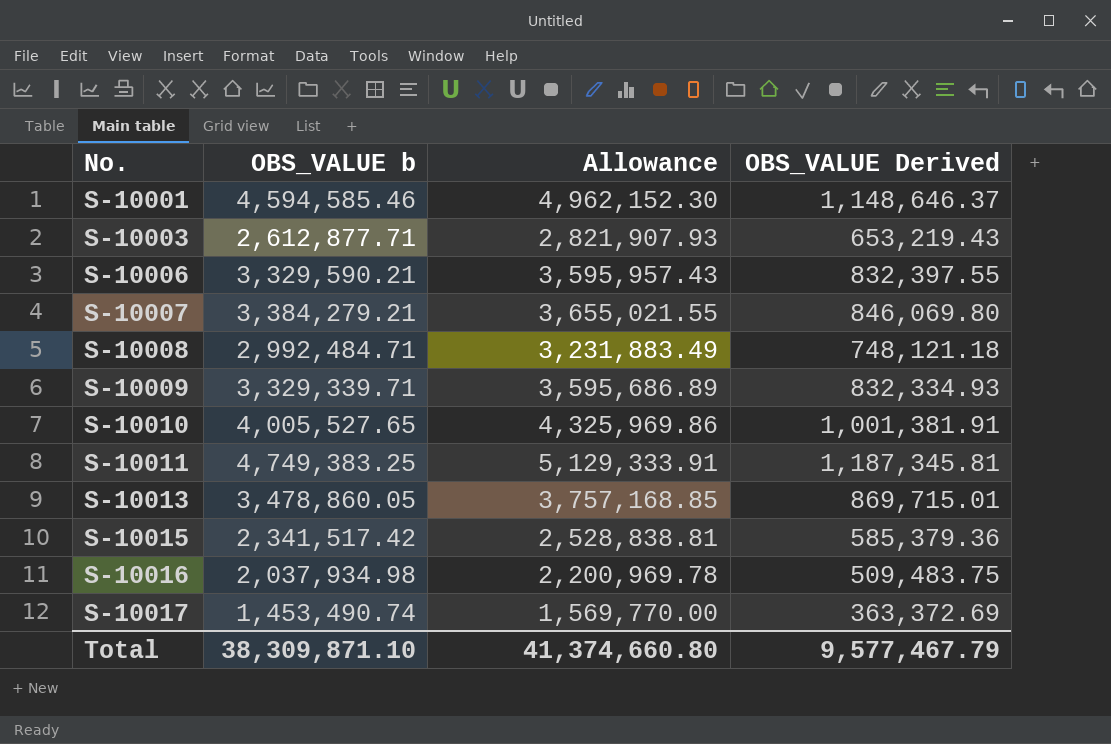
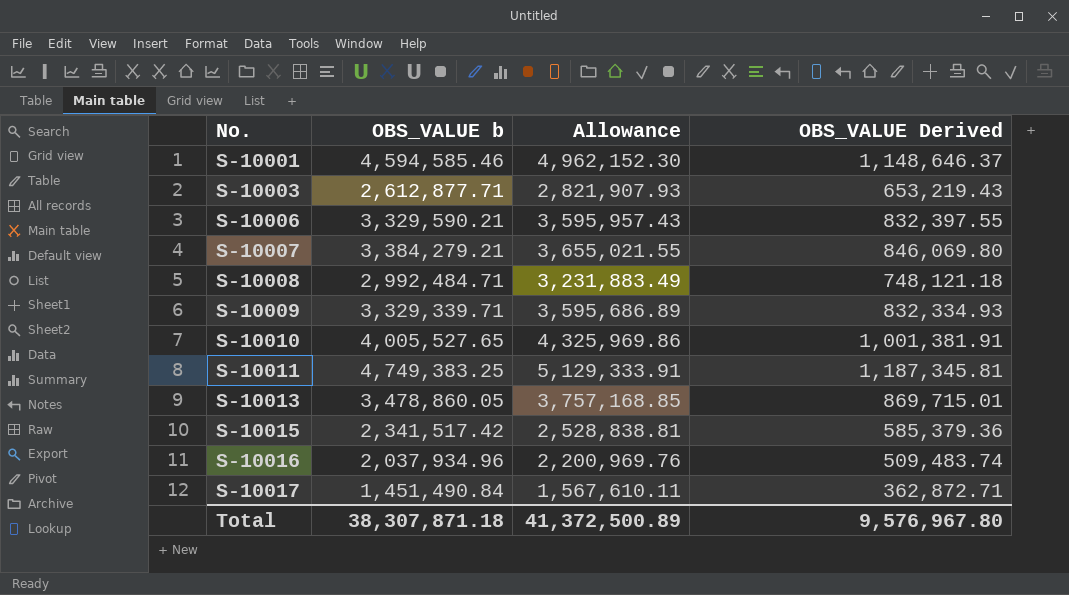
S-10016 | OBS_VALUE b: 2,037,934.98 -> 2,037,934.96
S-10016 | Allowance: 2,200,969.78 -> 2,200,969.76
S-10016 | OBS_VALUE Derived: 509,483.75 -> 509,483.74
S-10017 | OBS_VALUE b: 1,453,490.74 -> 1,451,490.84
S-10017 | Allowance: 1,569,770.00 -> 1,567,610.11
S-10017 | OBS_VALUE Derived: 363,372.69 -> 362,872.71
Total | OBS_VALUE b: 38,309,871.10 -> 38,307,871.18
Total | Allowance: 41,374,660.80 -> 41,372,500.89
Total | OBS_VALUE Derived: 9,577,467.79 -> 9,576,967.80

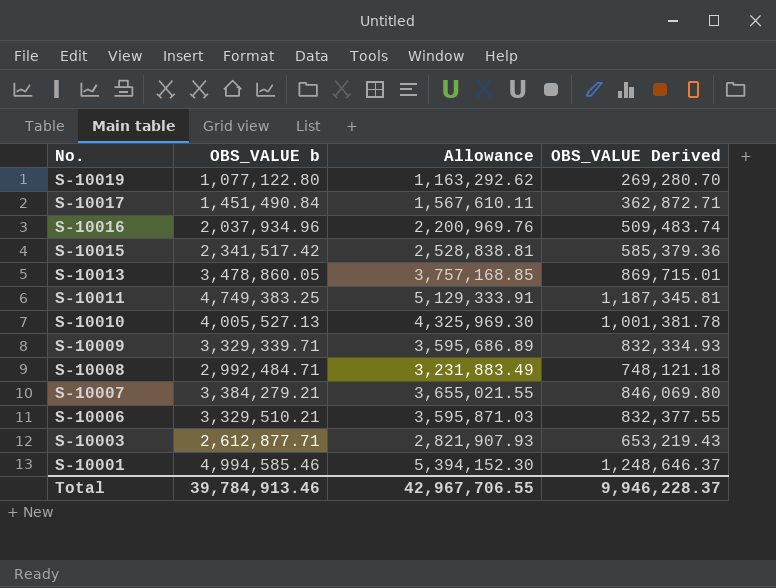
row order: No. ascending -> No. descending
row S-10019: none -> 1,077,122.80 | 1,163,292.62 | 269,280.70
S-10010 | OBS_VALUE b: 4,005,527.65 -> 4,005,527.13
S-10010 | Allowance: 4,325,969.86 -> 4,325,969.30
S-10010 | OBS_VALUE Derived: 1,001,381.91 -> 1,001,381.78
S-10006 | OBS_VALUE b: 3,329,590.21 -> 3,329,510.21
S-10006 | Allowance: 3,595,957.43 -> 3,595,871.03
S-10006 | OBS_VALUE Derived: 832,397.55 -> 832,377.55
S-10001 | OBS_VALUE b: 4,594,585.46 -> 4,994,585.46
S-10001 | Allowance: 4,962,152.30 -> 5,394,152.30
S-10001 | OBS_VALUE Derived: 1,148,646.37 -> 1,248,646.37
Total | OBS_VALUE b: 38,307,871.18 -> 39,784,913.46
Total | Allowance: 41,372,500.89 -> 42,967,706.55
Total | OBS_VALUE Derived: 9,576,967.80 -> 9,946,228.37

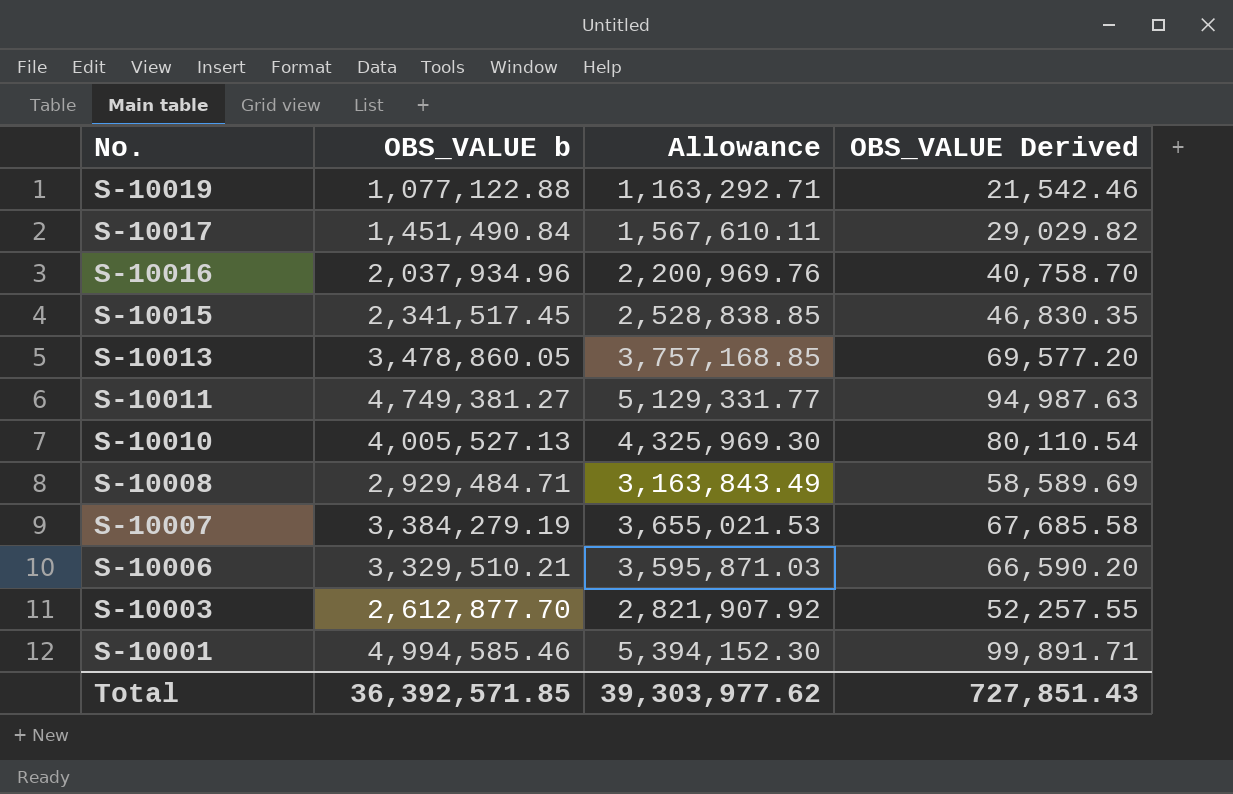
column OBS_VALUE Derived | formula: [OBS_VALUE b] * 0.25 -> [OBS_VALUE b] * 0.02
row S-10009: 3,329,339.71 | 3,595,686.89 | 832,334.93 -> none
S-10019 | OBS_VALUE b: 1,077,122.80 -> 1,077,122.88
S-10019 | Allowance: 1,163,292.62 -> 1,163,292.71
S-10015 | OBS_VALUE b: 2,341,517.42 -> 2,341,517.45
S-10015 | Allowance: 2,528,838.81 -> 2,528,838.85
S-10011 | OBS_VALUE b: 4,749,383.25 -> 4,749,381.27
S-10011 | Allowance: 5,129,333.91 -> 5,129,331.77
S-10008 | OBS_VALUE b: 2,992,484.71 -> 2,929,484.71
S-10008 | Allowance: 3,231,883.49 -> 3,163,843.49
S-10007 | OBS_VALUE b: 3,384,279.21 -> 3,384,279.19
S-10007 | Allowance: 3,655,021.55 -> 3,655,021.53
S-10003 | OBS_VALUE b: 2,612,877.71 -> 2,612,877.70
S-10003 | Allowance: 2,821,907.93 -> 2,821,907.92
Total | OBS_VALUE b: 39,784,913.46 -> 36,392,571.85
Total | Allowance: 42,967,706.55 -> 39,303,977.62
Total | OBS_VALUE Derived: 9,946,228.37 -> 727,851.43

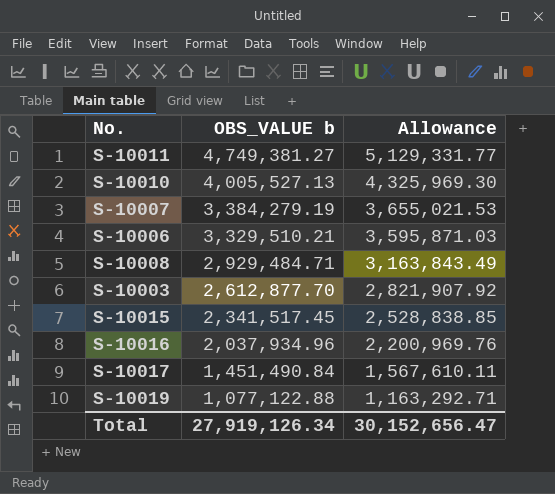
row order: No. descending -> OBS_VALUE b descending
column OBS_VALUE Derived | formula: [OBS_VALUE b] * 0.02 -> none
row S-10013: 3,478,860.05 | 3,757,168.85 | 69,577.20 -> none
row S-10001: 4,994,585.46 | 5,394,152.30 | 99,891.71 -> none
Total | OBS_VALUE b: 36,392,571.85 -> 27,919,126.34
Total | Allowance: 39,303,977.62 -> 30,152,656.47

